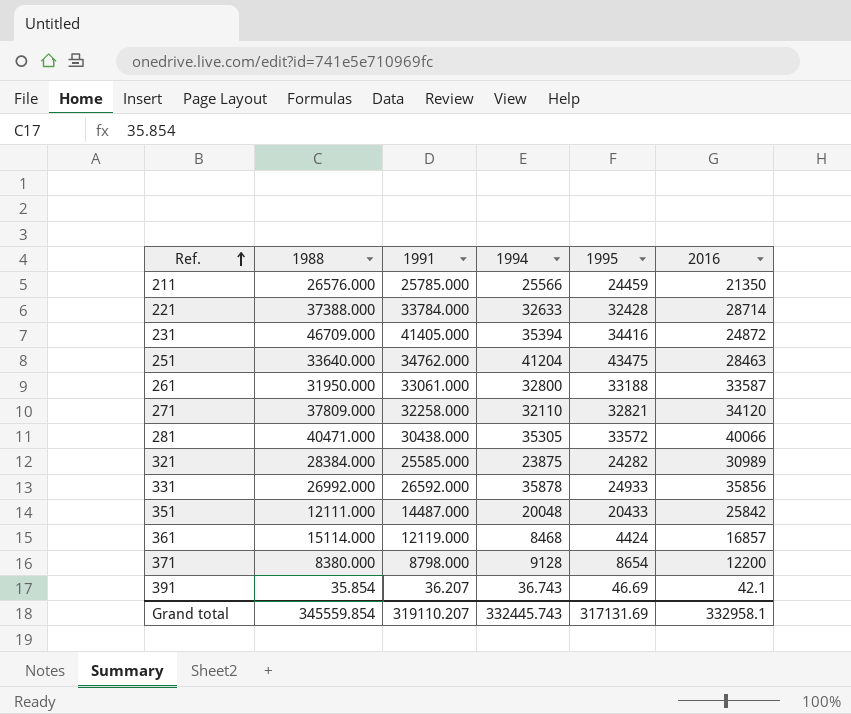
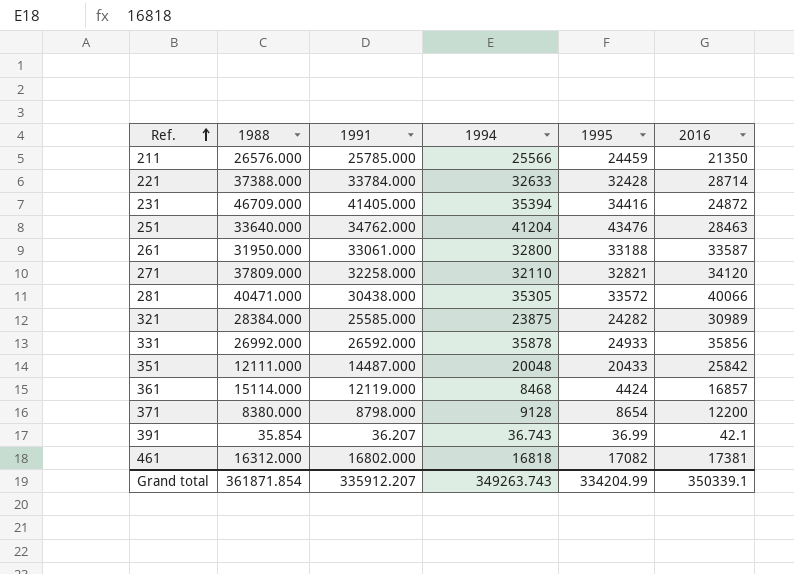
251 | 1995: 43475 -> 43476
391 | 1995: 46.69 -> 36.99
row 461: none -> 16312.000 | 16802.000 | 16818 | 17082 | 17381
Grand total | 1988: 345559.854 -> 361871.854
Grand total | 1991: 319110.207 -> 335912.207
Grand total | 1994: 332445.743 -> 349263.743
Grand total | 1995: 317131.69 -> 334204.99
Grand total | 2016: 332958.1 -> 350339.1

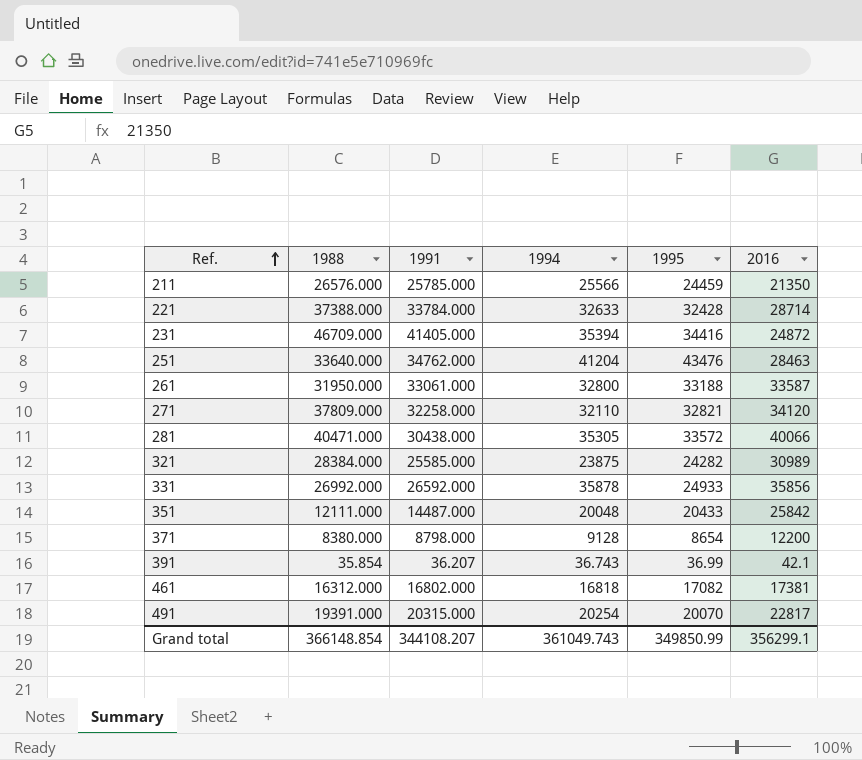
row 361: 15114.000 | 12119.000 | 8468 | 4424 | 16857 -> none
row 491: none -> 19391.000 | 20315.000 | 20254 | 20070 | 22817
Grand total | 1988: 361871.854 -> 366148.854
Grand total | 1991: 335912.207 -> 344108.207
Grand total | 1994: 349263.743 -> 361049.743
Grand total | 1995: 334204.99 -> 349850.99
Grand total | 2016: 350339.1 -> 356299.1

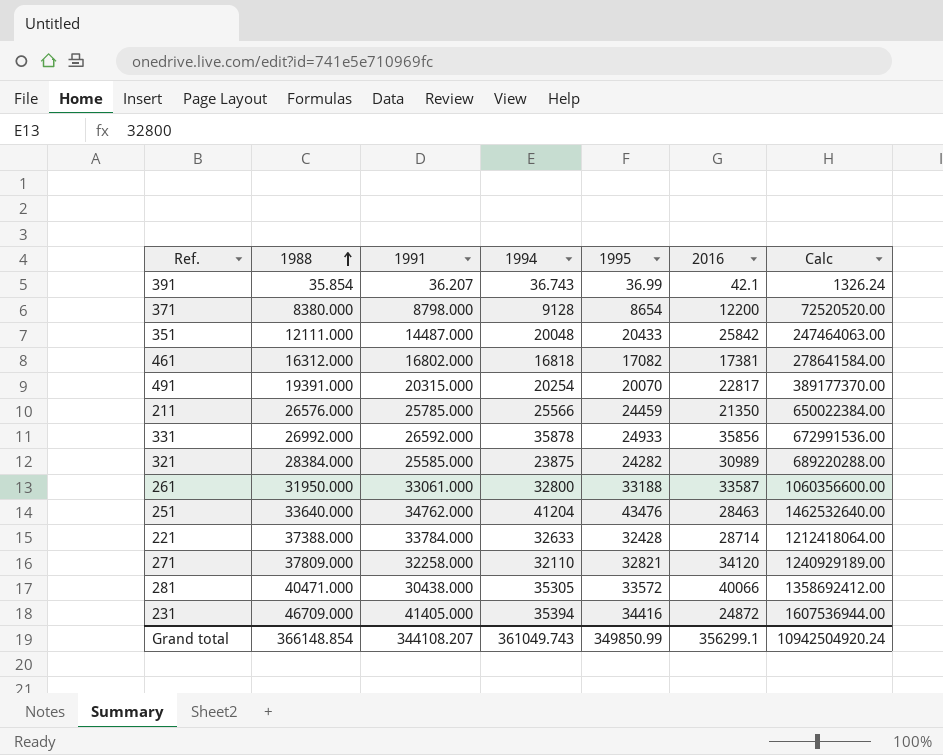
row order: Ref. ascending -> 1988 ascending
column Calc | formula: none -> [1988] * [1995]

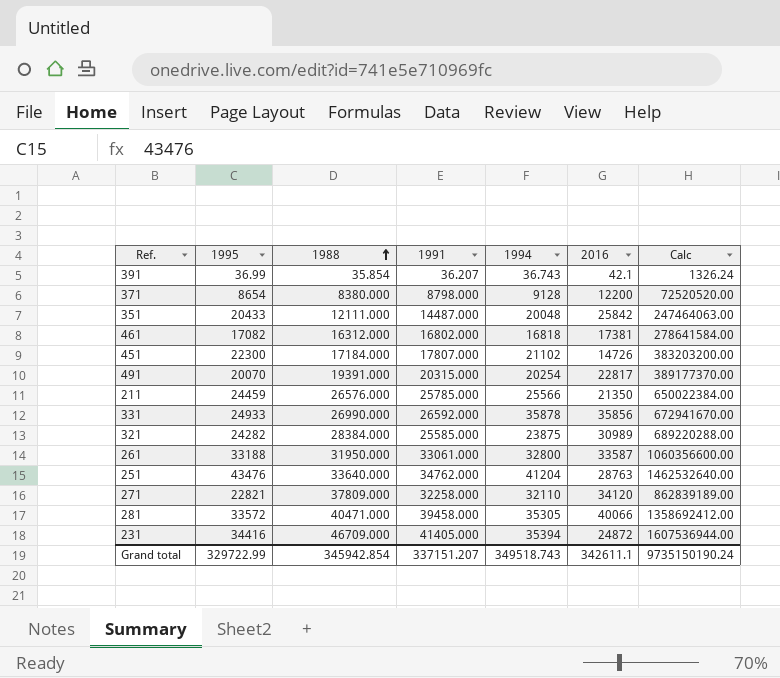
column 1995 | position: 5 -> 2
row 221: 37388.000 | 33784.000 | 32633 | 32428 | 28714 | 1212418064.00 -> none
row 451: none -> 22300 | 17184.000 | 17807.000 | 21102 | 14726 | 383203200.00
331 | 1988: 26992.000 -> 26990.000
331 | Calc: 672991536.00 -> 672941670.00
251 | 2016: 28463 -> 28763
271 | 1995: 32821 -> 22821
271 | Calc: 1240929189.00 -> 862839189.00
281 | 1991: 30438.000 -> 39458.000
Grand total | 1995: 349850.99 -> 329722.99
Grand total | 1988: 366148.854 -> 345942.854
Grand total | 1991: 344108.207 -> 337151.207
Grand total | 1994: 361049.743 -> 349518.743
Grand total | 2016: 356299.1 -> 342611.1
Grand total | Calc: 10942504920.24 -> 9735150190.24

